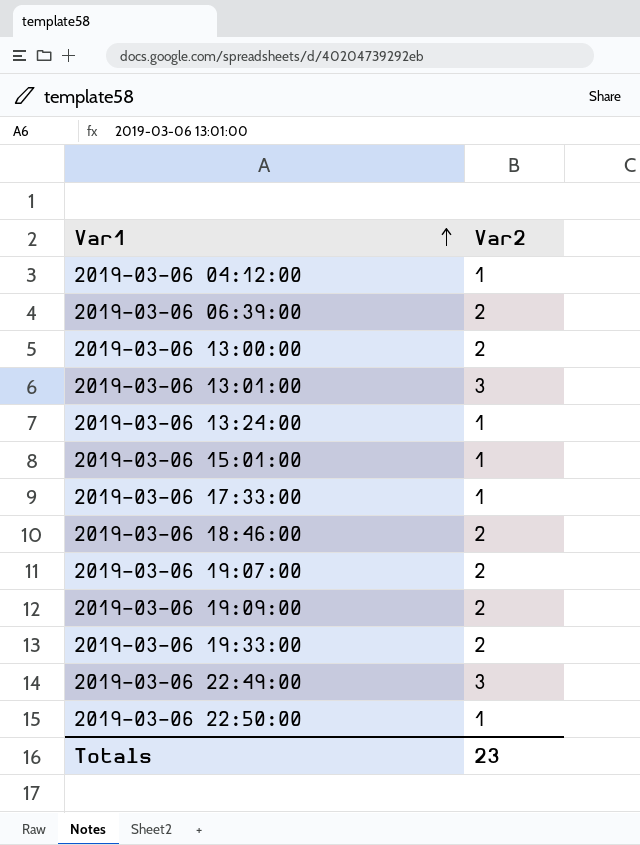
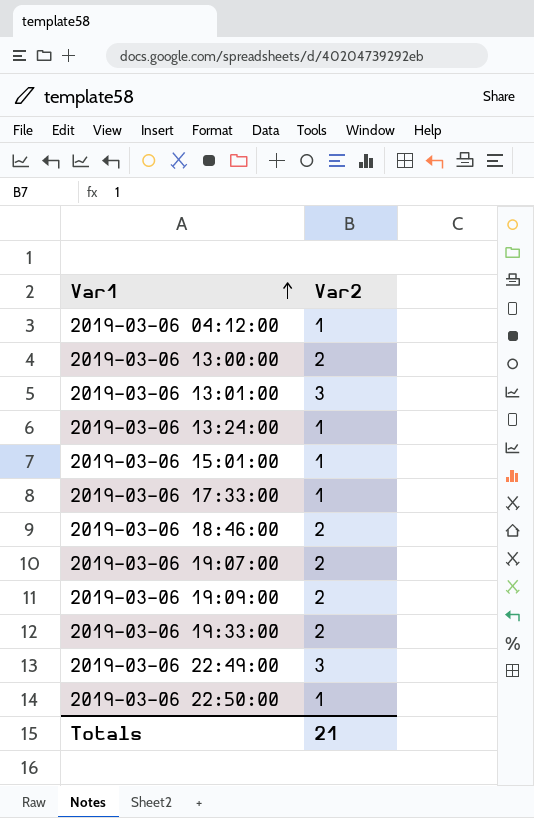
row 2019-03-06 06:39:00: 2 -> none
Totals | Var2: 23 -> 21

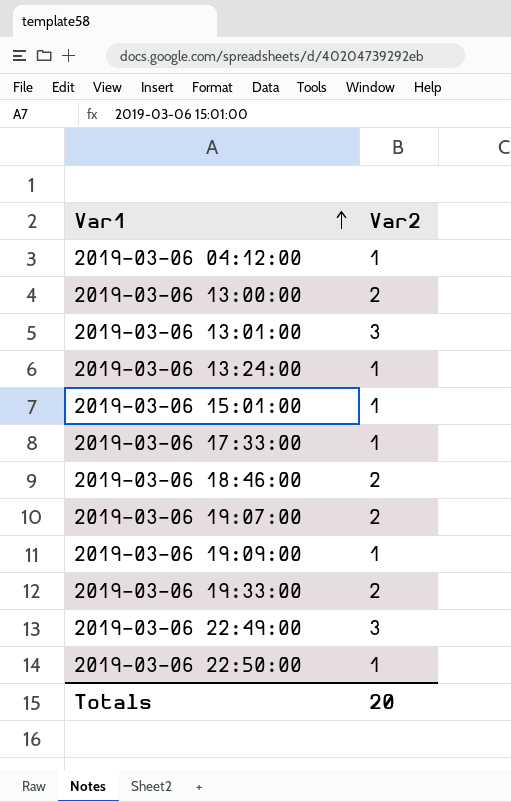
2019-03-06 19:09:00 | Var2: 2 -> 1
Totals | Var2: 21 -> 20

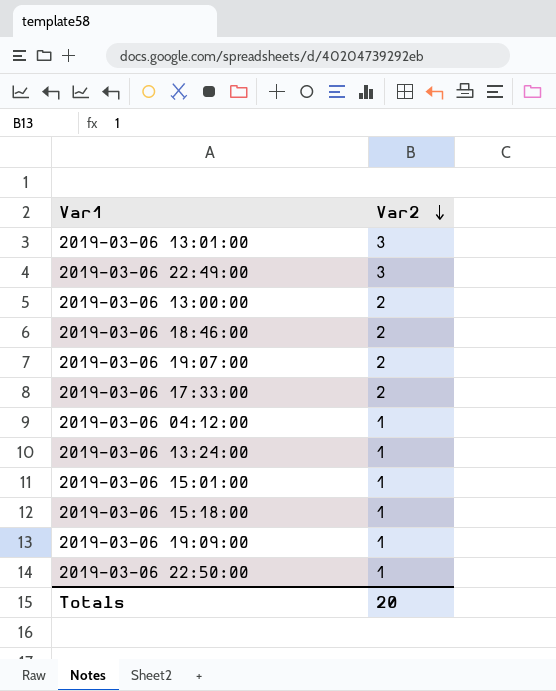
row order: Var1 ascending -> Var2 descending
row 2019-03-06 19:33:00: 2 -> none
2019-03-06 17:33:00 | Var2: 1 -> 2
row 2019-03-06 15:18:00: none -> 1

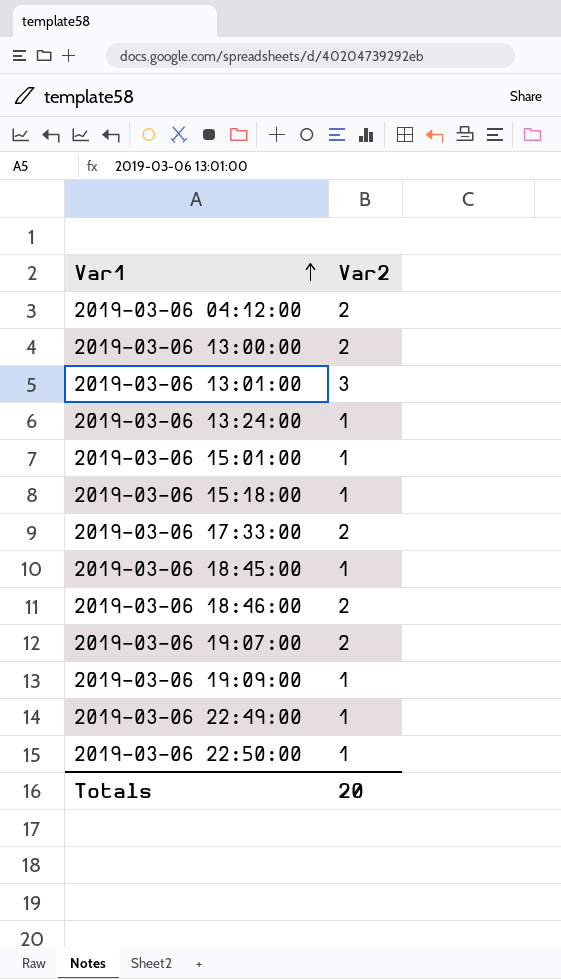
row order: Var2 descending -> Var1 ascending
2019-03-06 04:12:00 | Var2: 1 -> 2
row 2019-03-06 18:45:00: none -> 1
2019-03-06 22:49:00 | Var2: 3 -> 1

